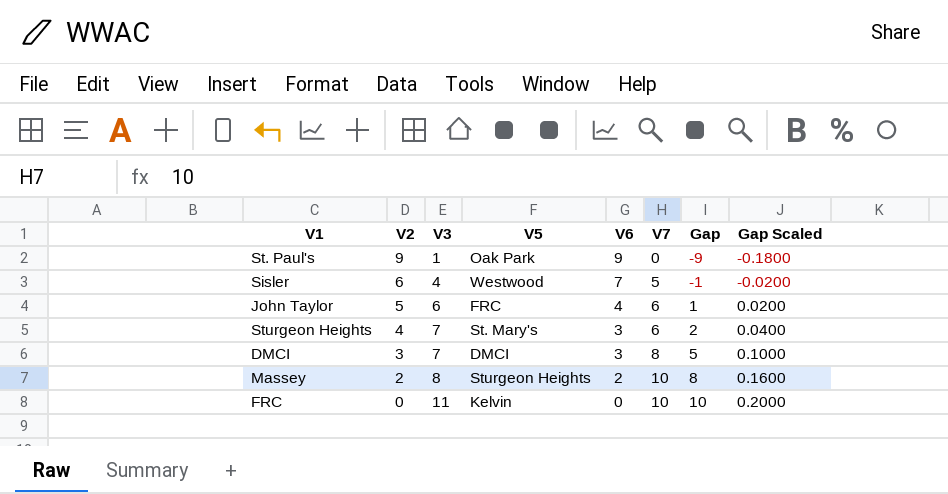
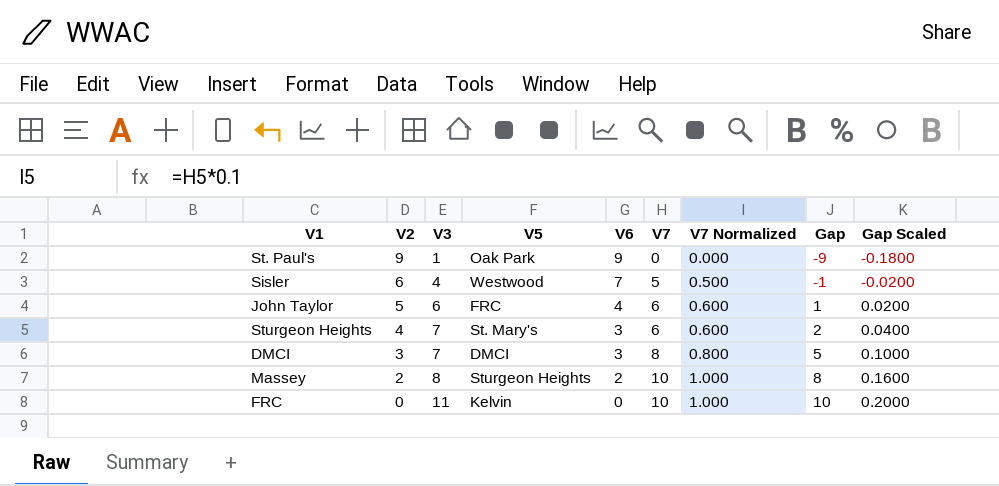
column V7 Normalized | formula: none -> [V7] * 0.1

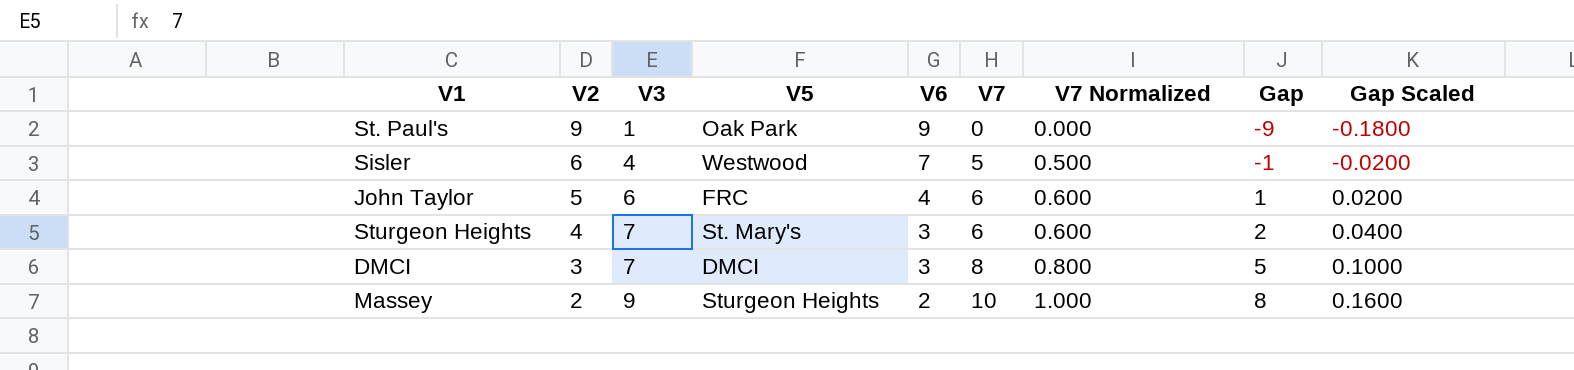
row FRC: 0 | 11 | Kelvin | 0 | 10 | 1.000 | 10 | 0.2000 -> none
Massey | V3: 8 -> 9

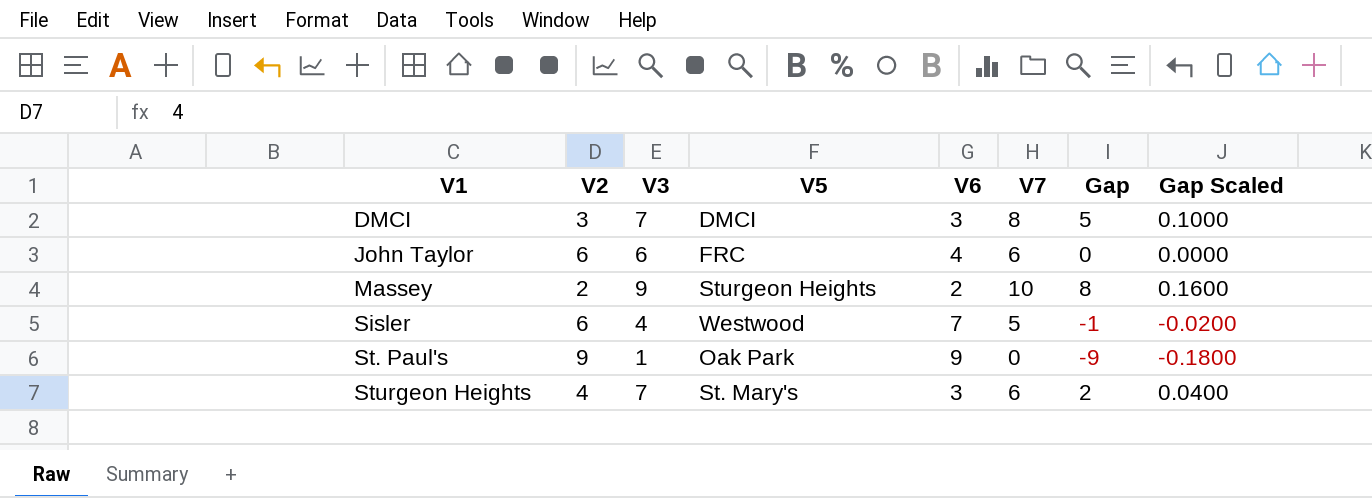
row order: V2 descending -> V1 ascending
column V7 Normalized | formula: [V7] * 0.1 -> none
John Taylor | V2: 5 -> 6
John Taylor | Gap: 1 -> 0
John Taylor | Gap Scaled: 0.0200 -> 0.0000

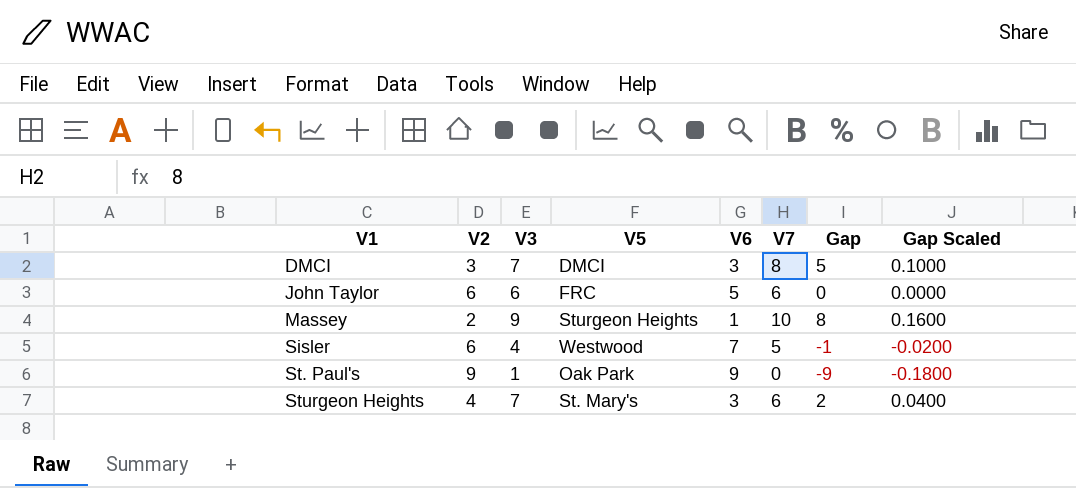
John Taylor | V6: 4 -> 5
Massey | V6: 2 -> 1

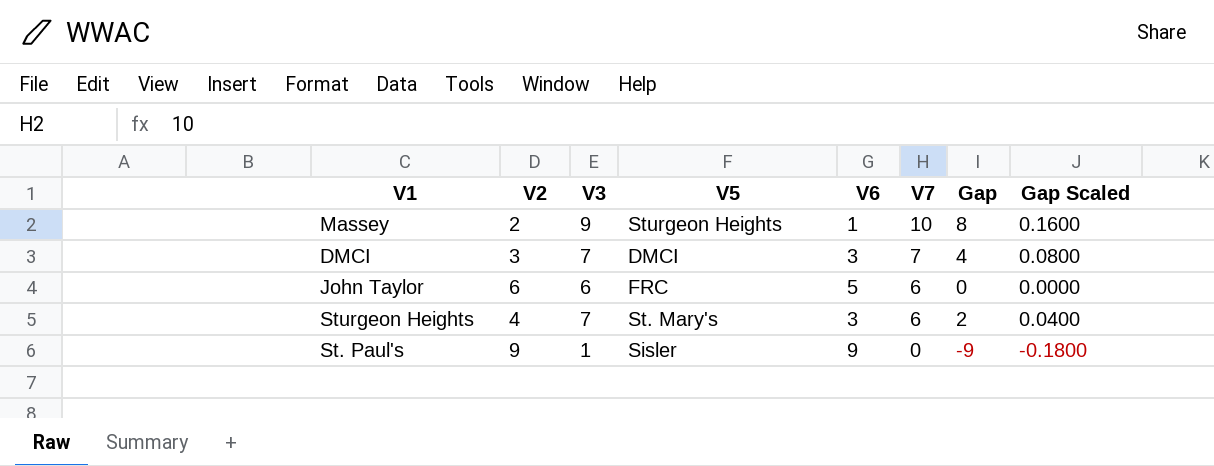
row order: V1 ascending -> V7 descending
row Sisler: 6 | 4 | Westwood | 7 | 5 | -1 | -0.0200 -> none
DMCI | V7: 8 -> 7
DMCI | Gap: 5 -> 4
DMCI | Gap Scaled: 0.1000 -> 0.0800
St. Paul's | V5: Oak Park -> Sisler

